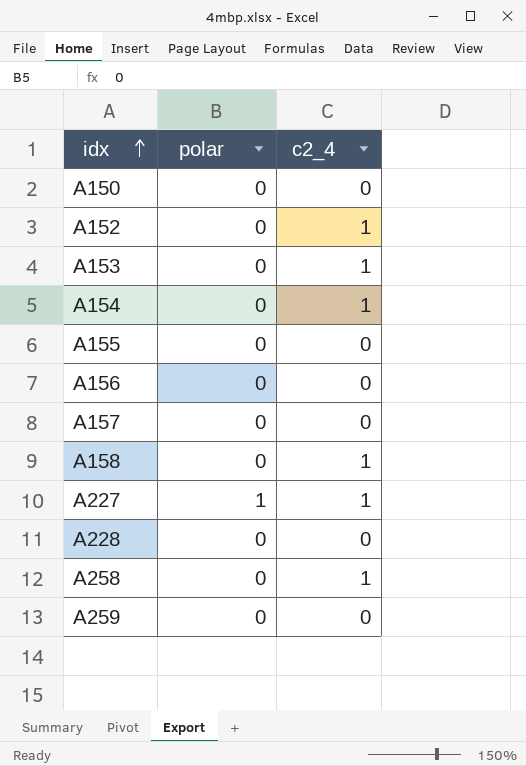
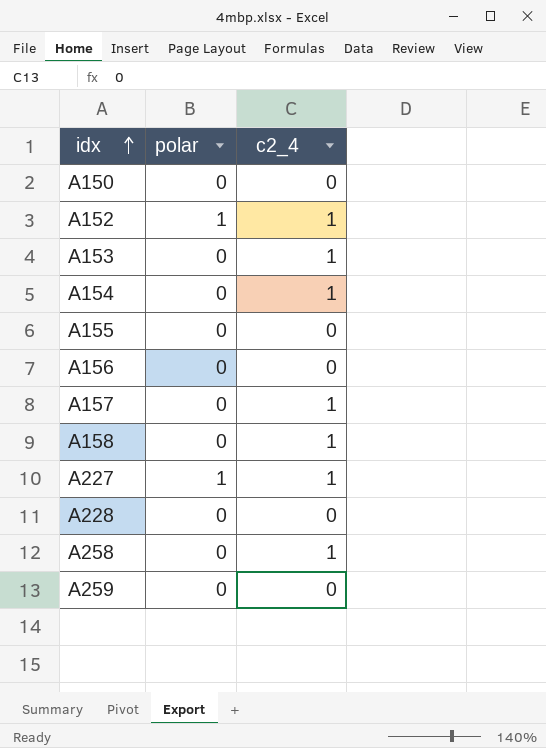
A152 | polar: 0 -> 1
A157 | c2_4: 0 -> 1

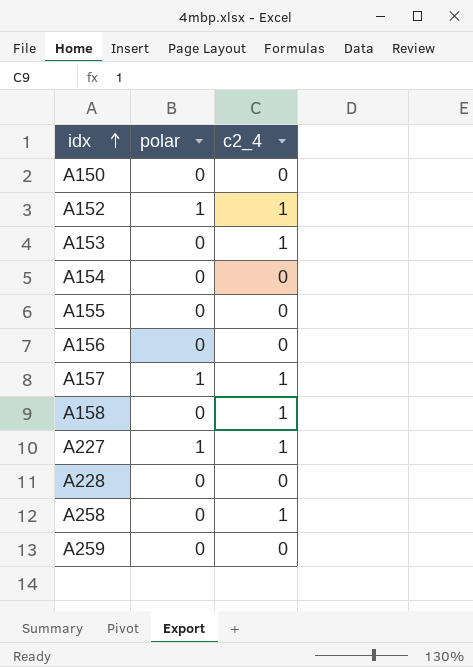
A154 | c2_4: 1 -> 0
A157 | polar: 0 -> 1

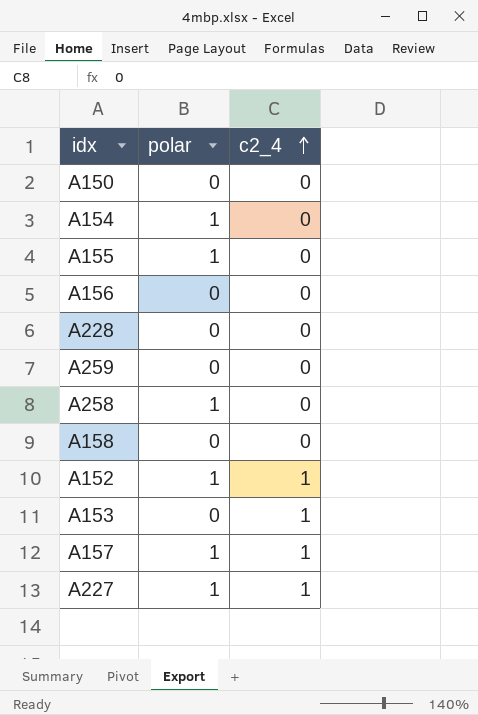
row order: idx ascending -> c2_4 ascending
A154 | polar: 0 -> 1
A155 | polar: 0 -> 1
A258 | polar: 0 -> 1
A258 | c2_4: 1 -> 0
A158 | c2_4: 1 -> 0

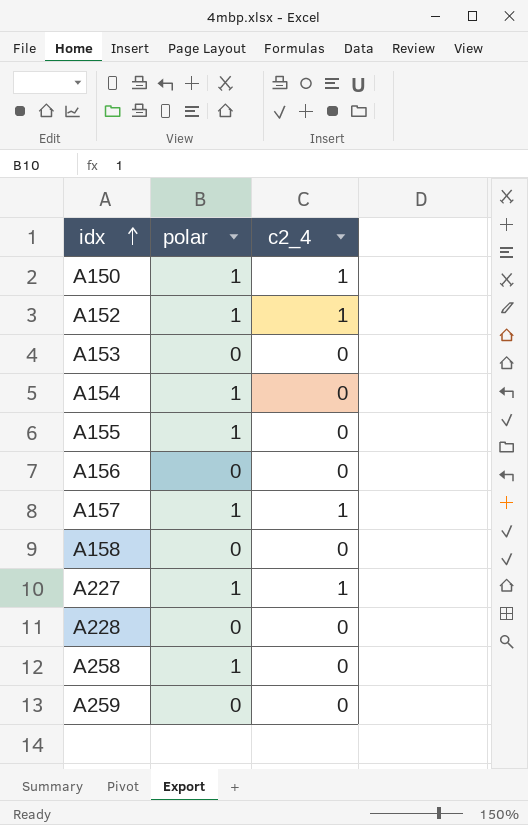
row order: c2_4 ascending -> idx ascending
A150 | polar: 0 -> 1
A150 | c2_4: 0 -> 1
A153 | c2_4: 1 -> 0

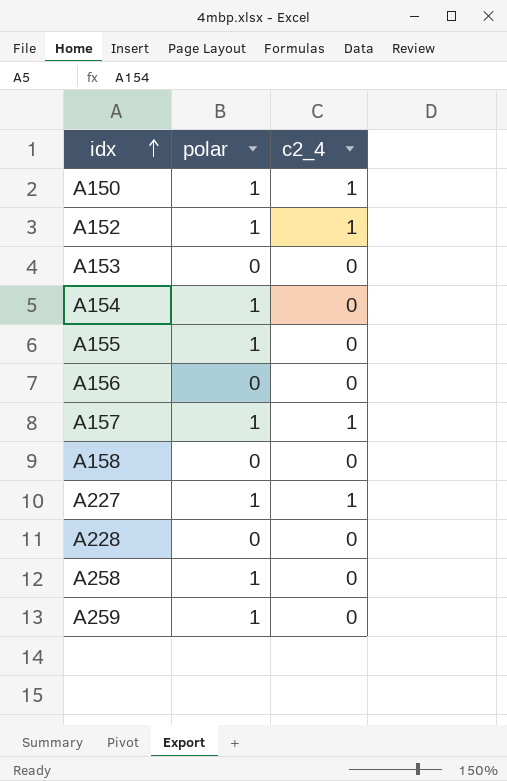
A259 | polar: 0 -> 1

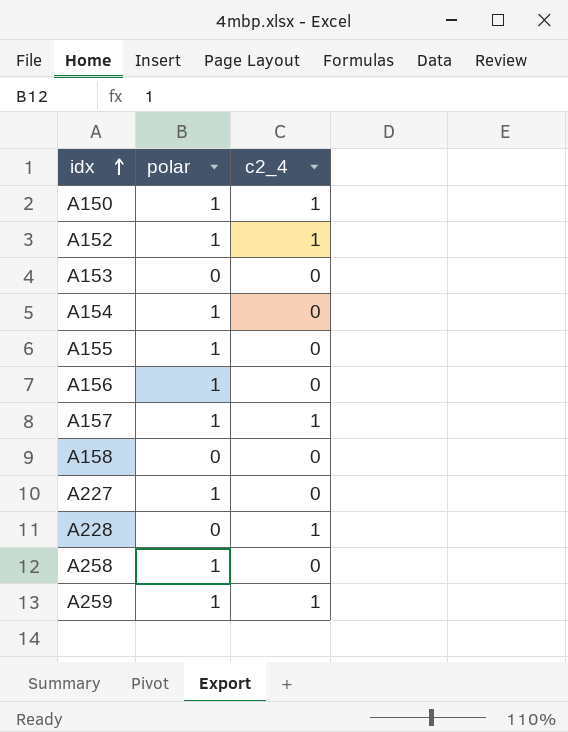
A156 | polar: 0 -> 1
A227 | c2_4: 1 -> 0
A228 | c2_4: 0 -> 1
A259 | c2_4: 0 -> 1

